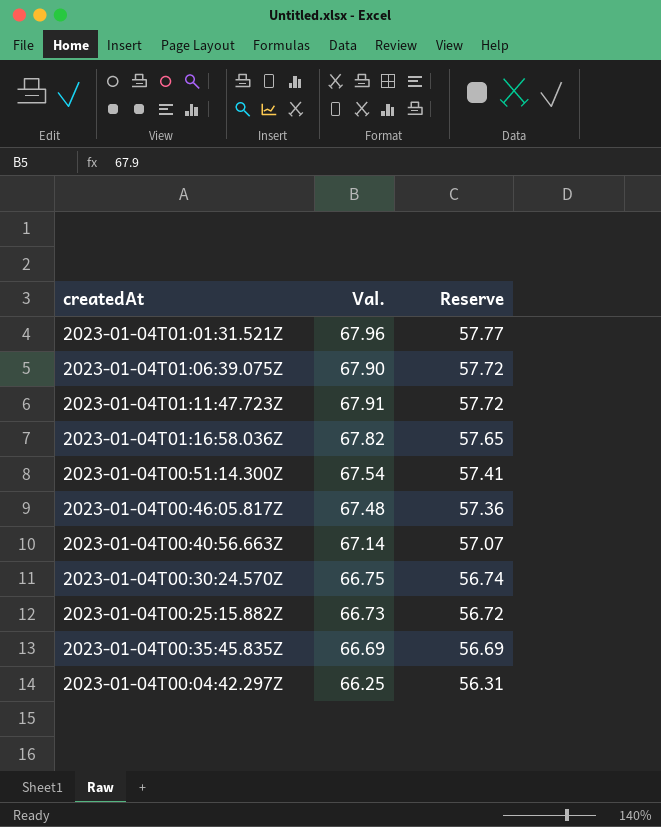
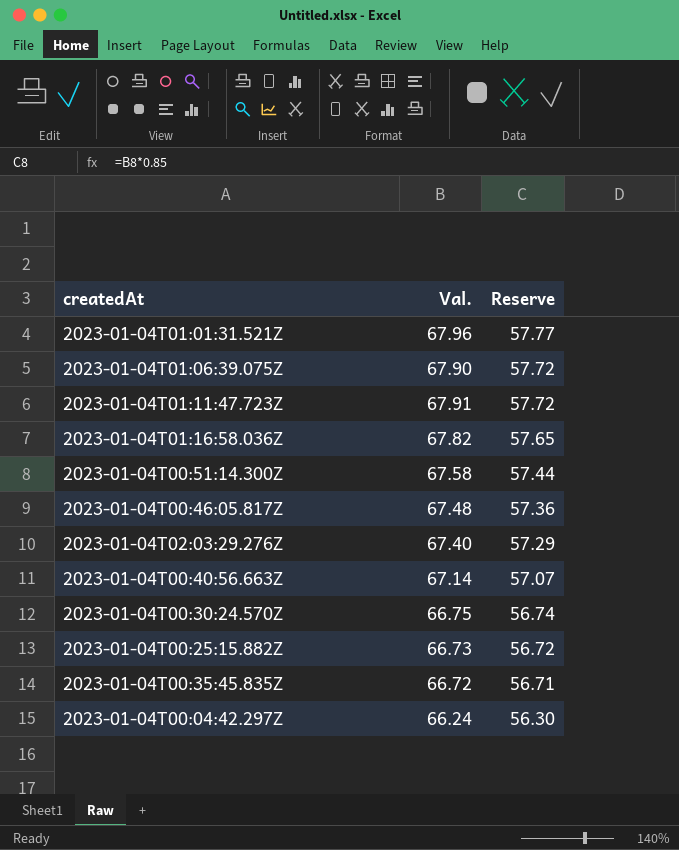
2023-01-04T00:51:14.300Z | Val.: 67.54 -> 67.58
2023-01-04T00:51:14.300Z | Reserve: 57.41 -> 57.44
row 2023-01-04T02:03:29.276Z: none -> 67.40 | 57.29
2023-01-04T00:35:45.835Z | Val.: 66.69 -> 66.72
2023-01-04T00:35:45.835Z | Reserve: 56.69 -> 56.71
2023-01-04T00:04:42.297Z | Val.: 66.25 -> 66.24
2023-01-04T00:04:42.297Z | Reserve: 56.31 -> 56.30

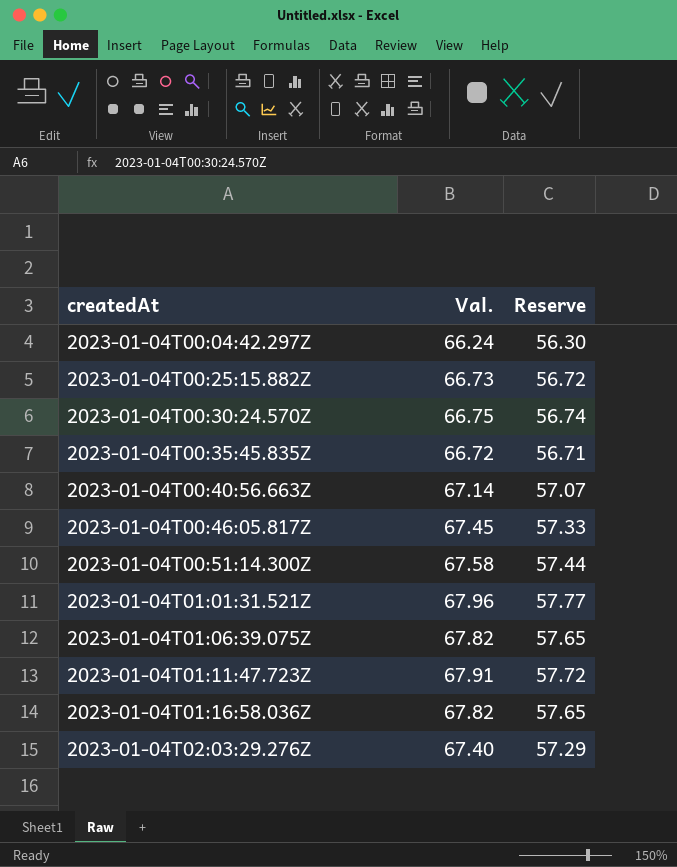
row order: Reserve descending -> createdAt ascending
2023-01-04T00:46:05.817Z | Val.: 67.48 -> 67.45
2023-01-04T00:46:05.817Z | Reserve: 57.36 -> 57.33
2023-01-04T01:06:39.075Z | Val.: 67.90 -> 67.82
2023-01-04T01:06:39.075Z | Reserve: 57.72 -> 57.65

